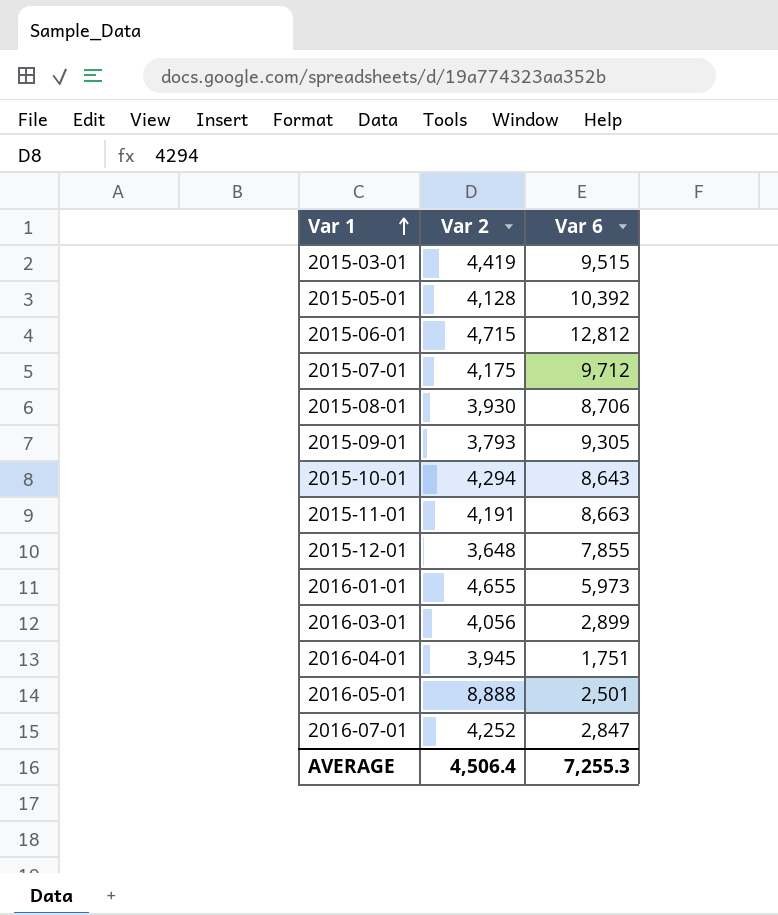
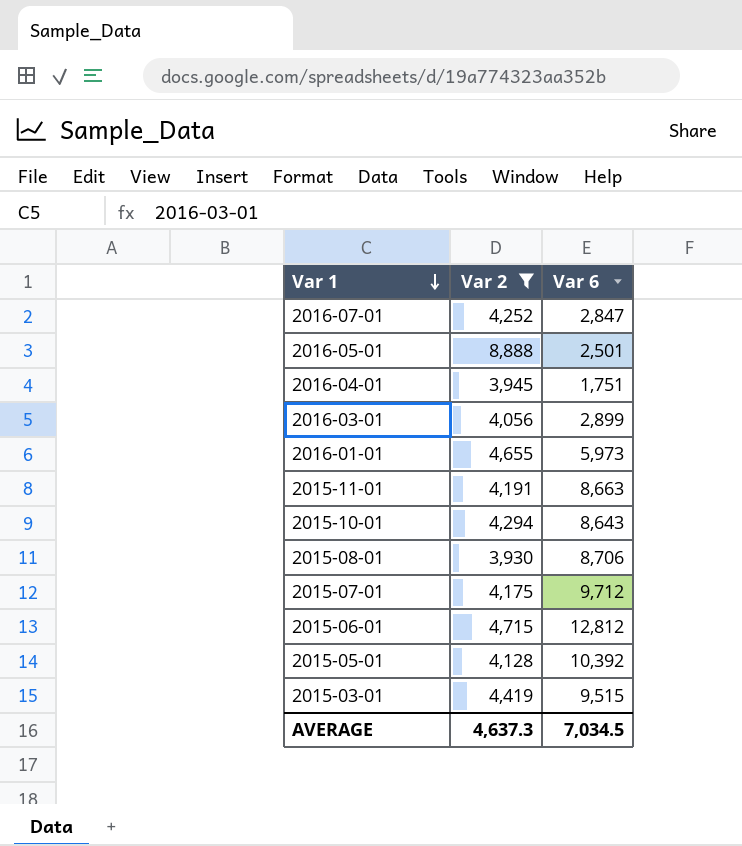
filter: none -> Var 2 >= 3,930
row order: Var 1 ascending -> Var 1 descending
AVERAGE | Var 2: 4,506.4 -> 4,637.3
AVERAGE | Var 6: 7,255.3 -> 7,034.5

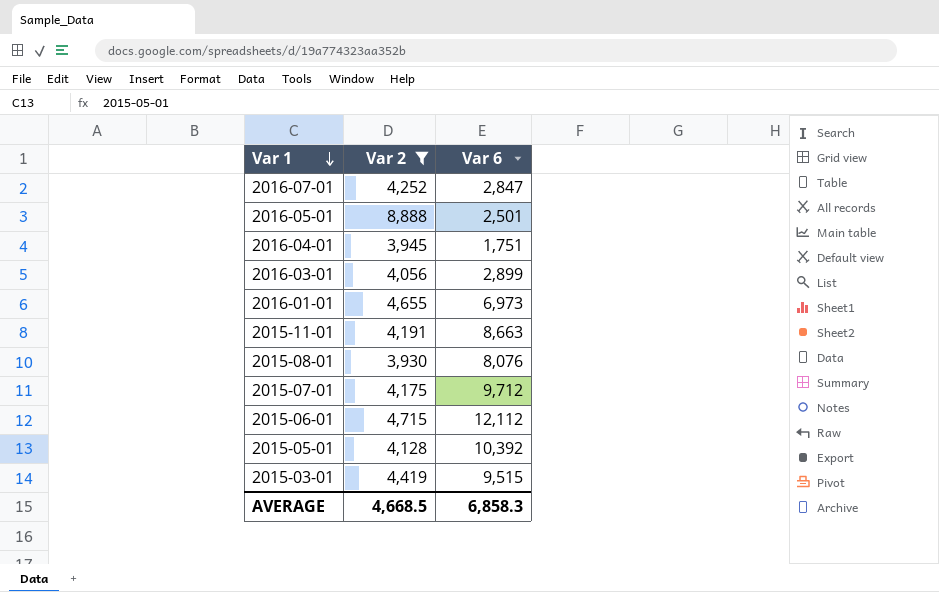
row 2015-10-01: 4,294 | 8,643 -> none
2016-01-01 | Var 6: 5,973 -> 6,973
2015-08-01 | Var 6: 8,706 -> 8,076
2015-06-01 | Var 6: 12,812 -> 12,112
AVERAGE | Var 2: 4,637.3 -> 4,668.5
AVERAGE | Var 6: 7,034.5 -> 6,858.3

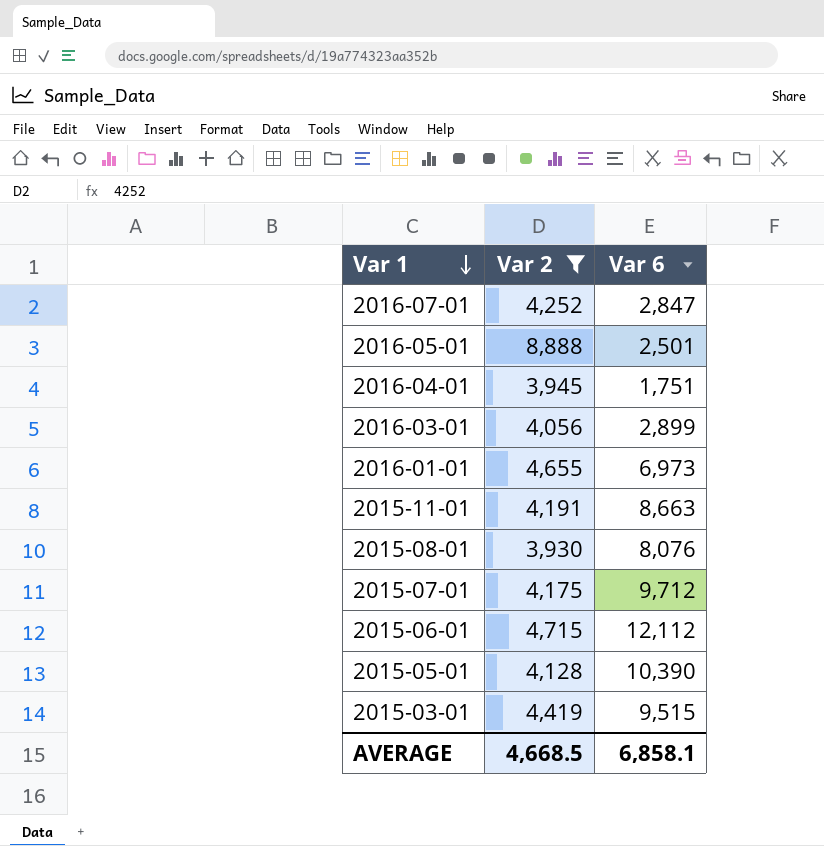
2015-05-01 | Var 6: 10,392 -> 10,390
AVERAGE | Var 6: 6,858.3 -> 6,858.1

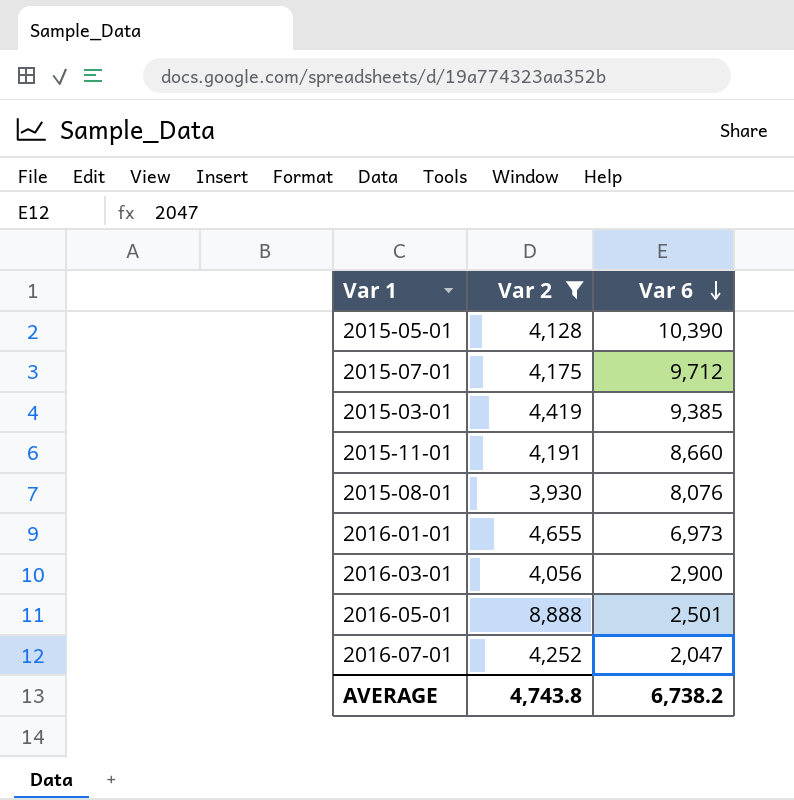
row order: Var 1 descending -> Var 6 descending
row 2016-04-01: 3,945 | 1,751 -> none
row 2015-06-01: 4,715 | 12,112 -> none
2015-03-01 | Var 6: 9,515 -> 9,385
2015-11-01 | Var 6: 8,663 -> 8,660
2016-03-01 | Var 6: 2,899 -> 2,900
2016-07-01 | Var 6: 2,847 -> 2,047
AVERAGE | Var 2: 4,668.5 -> 4,743.8
AVERAGE | Var 6: 6,858.1 -> 6,738.2

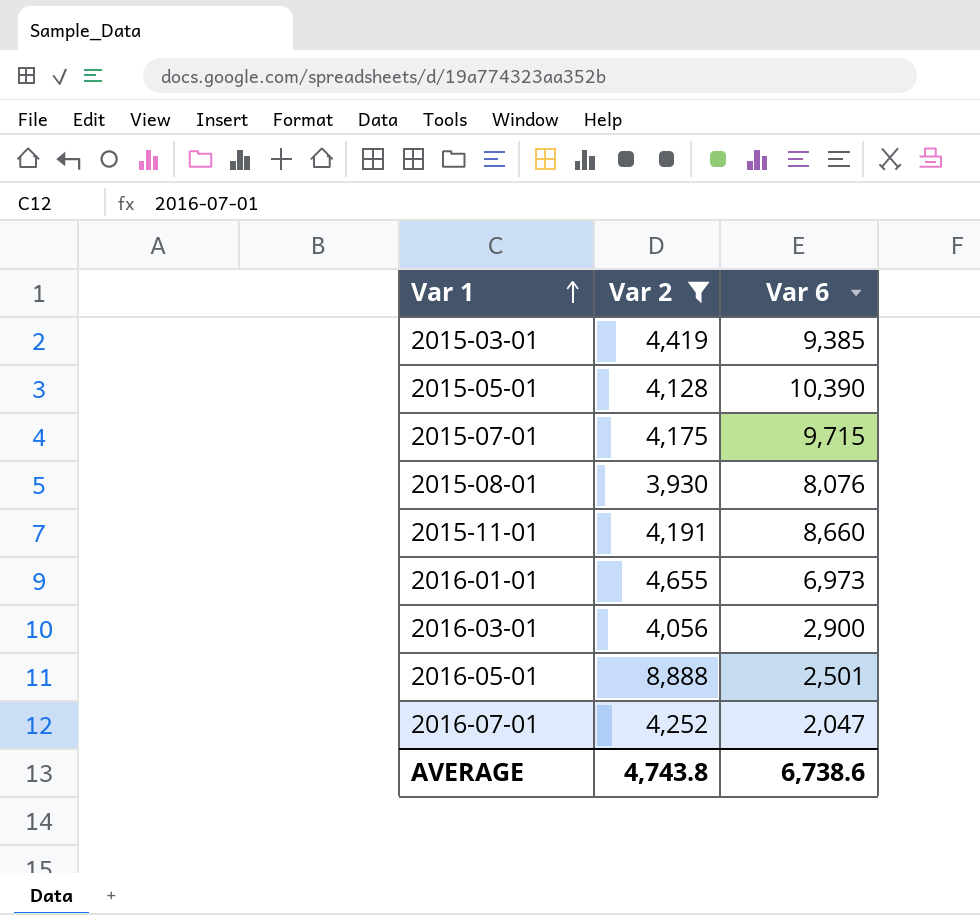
row order: Var 6 descending -> Var 1 ascending
2015-07-01 | Var 6: 9,712 -> 9,715
AVERAGE | Var 6: 6,738.2 -> 6,738.6

